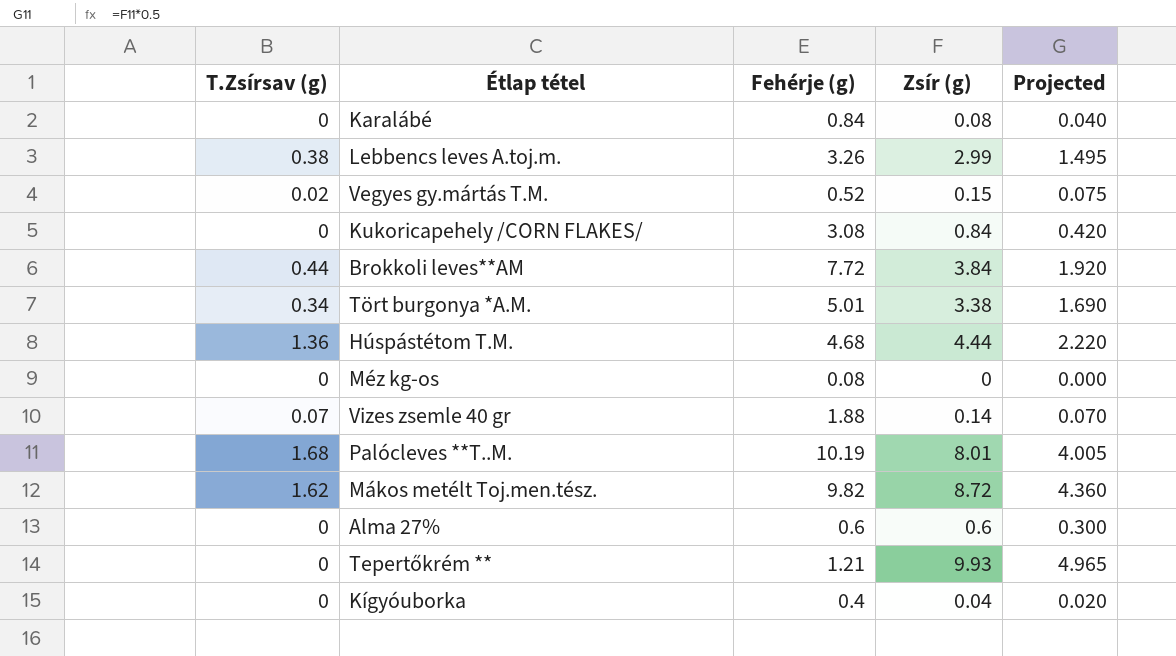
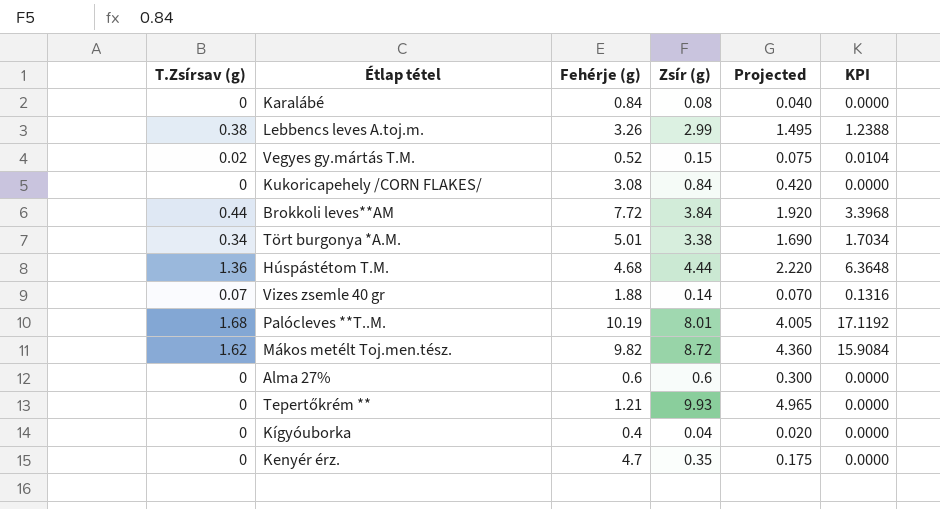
column KPI | formula: none -> [T.Zsírsav (g)] * [Fehérje (g)]
row Méz kg-os: 0 | 0.08 | 0 | 0.000 -> none
row Kenyér érz.: none -> 0 | 4.7 | 0.35 | 0.175 | 0.0000

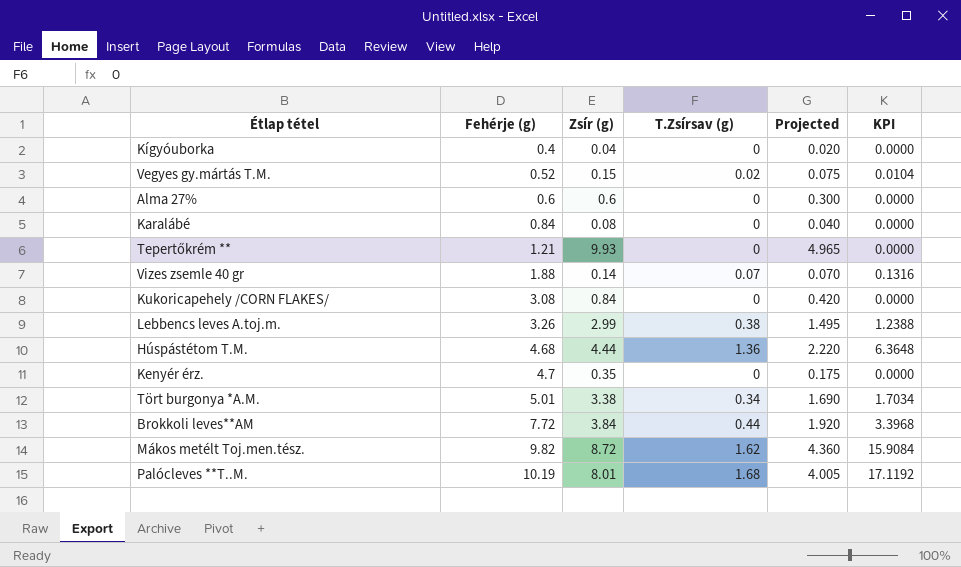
row order: none -> Fehérje (g) ascending
column T.Zsírsav (g) | position: 1 -> 4

